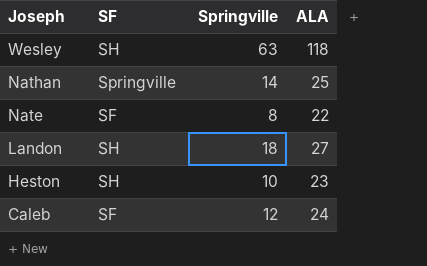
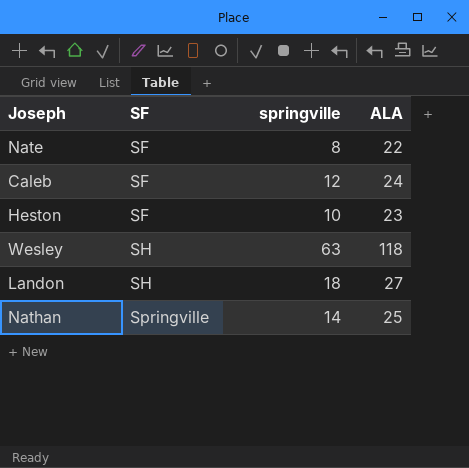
row order: Joseph descending -> SF ascending
column name: Springville -> springville
Heston | SF: SH -> SF

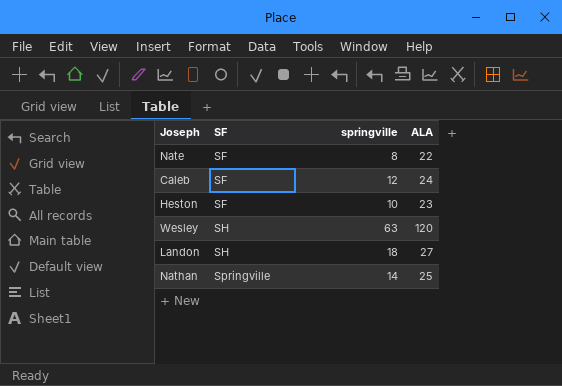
Wesley | ALA: 118 -> 120

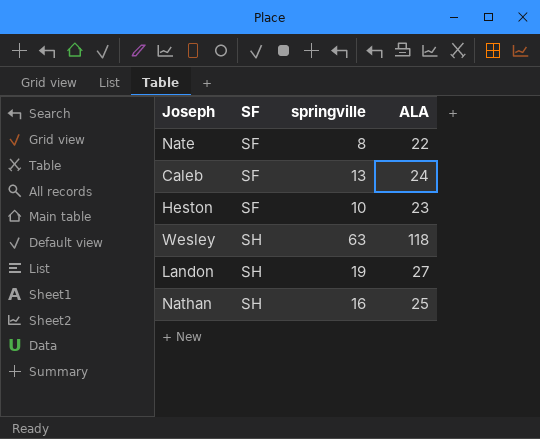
Caleb | springville: 12 -> 13
Wesley | ALA: 120 -> 118
Landon | springville: 18 -> 19
Nathan | SF: Springville -> SH
Nathan | springville: 14 -> 16

